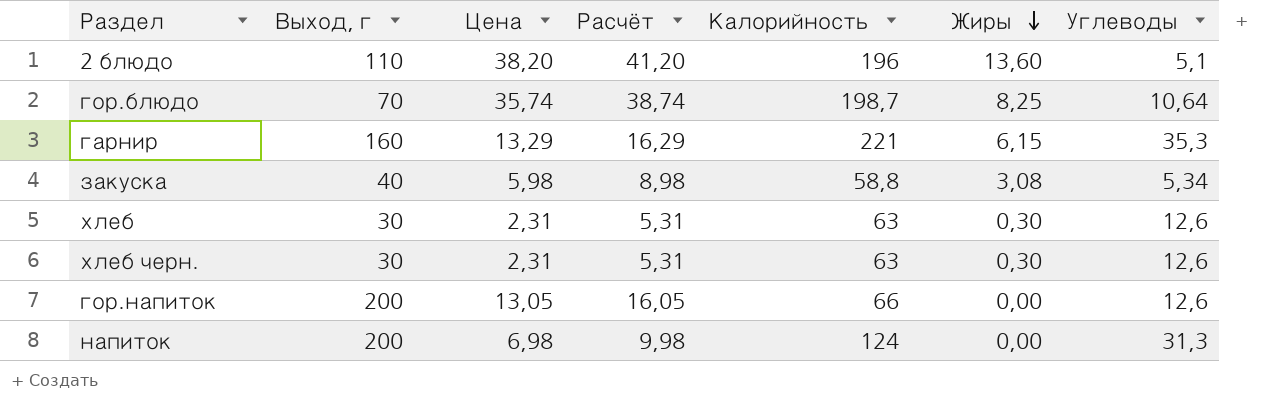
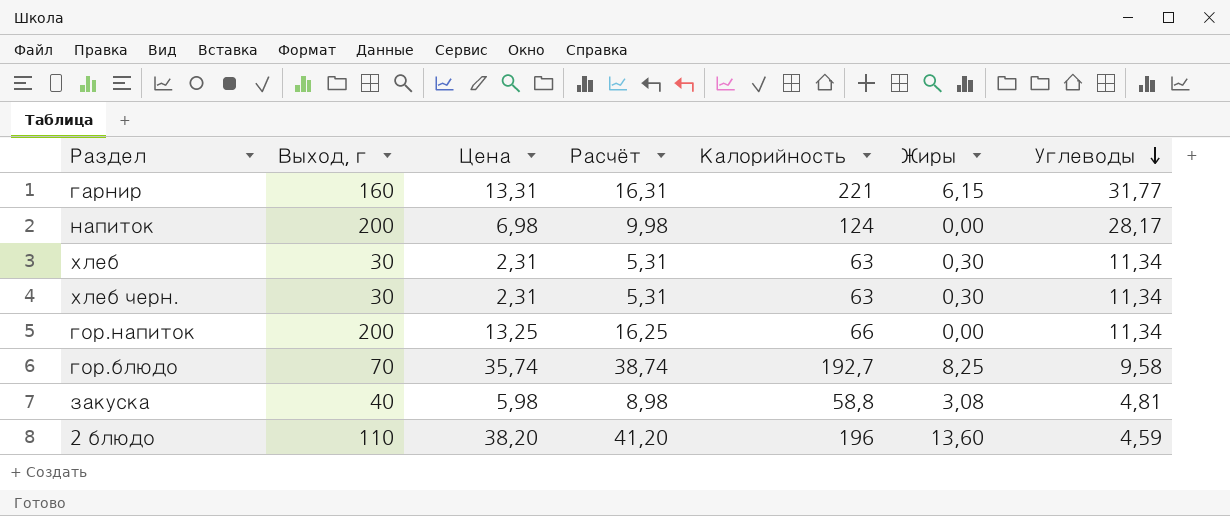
row order: Жиры descending -> Углеводы descending
гарнир | Цена: 13,29 -> 13,31
гарнир | Расчёт: 16,29 -> 16,31
гарнир | Углеводы: 35,3 -> 31,77
напиток | Углеводы: 31,3 -> 28,17
хлеб | Углеводы: 12,6 -> 11,34
хлеб черн. | Углеводы: 12,6 -> 11,34
гор.напиток | Цена: 13,05 -> 13,25
гор.напиток | Расчёт: 16,05 -> 16,25
гор.напиток | Углеводы: 12,6 -> 11,34
гор.блюдо | Калорийность: 198,7 -> 192,7
гор.блюдо | Углеводы: 10,64 -> 9,58
закуска | Углеводы: 5,34 -> 4,81
2 блюдо | Углеводы: 5,1 -> 4,59

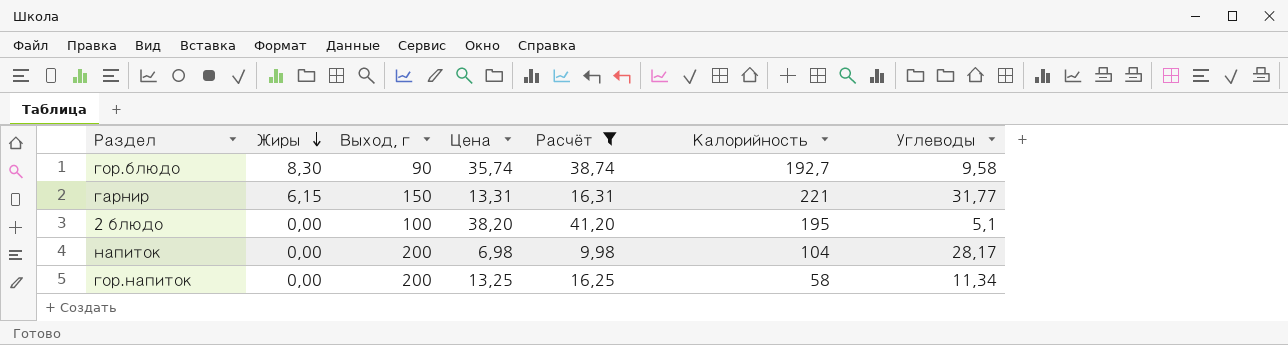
filter: none -> Расчёт >= 9,98
row order: Углеводы descending -> Жиры descending
column Жиры | position: 6 -> 2
гор.блюдо | Жиры: 8,25 -> 8,30
гор.блюдо | Выход, г: 70 -> 90
гарнир | Выход, г: 160 -> 150
2 блюдо | Жиры: 13,60 -> 0,00
2 блюдо | Выход, г: 110 -> 100
2 блюдо | Калорийность: 196 -> 195
2 блюдо | Углеводы: 4,59 -> 5,1
напиток | Калорийность: 124 -> 104
гор.напиток | Калорийность: 66 -> 58

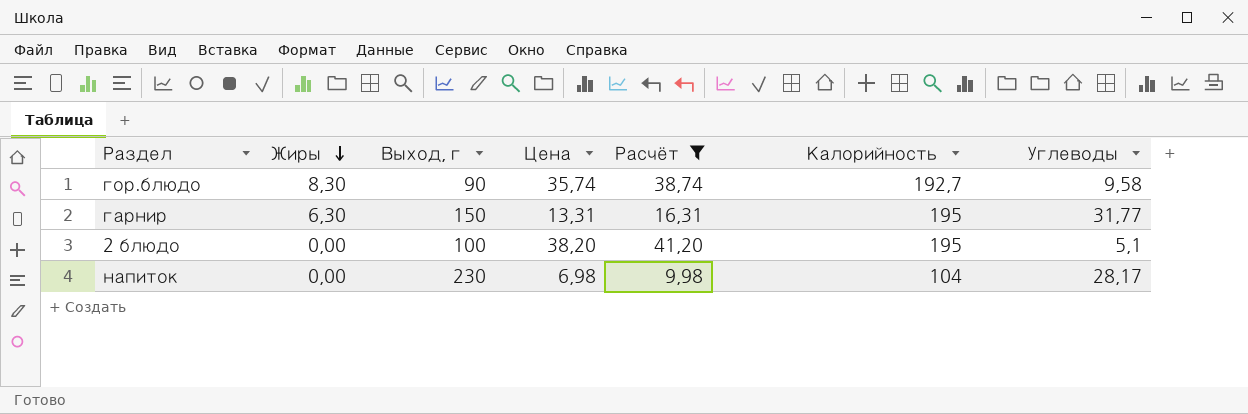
row гор.напиток: 0,00 | 200 | 13,25 | 16,25 | 58 | 11,34 -> none
гарнир | Жиры: 6,15 -> 6,30
гарнир | Калорийность: 221 -> 195
напиток | Выход, г: 200 -> 230

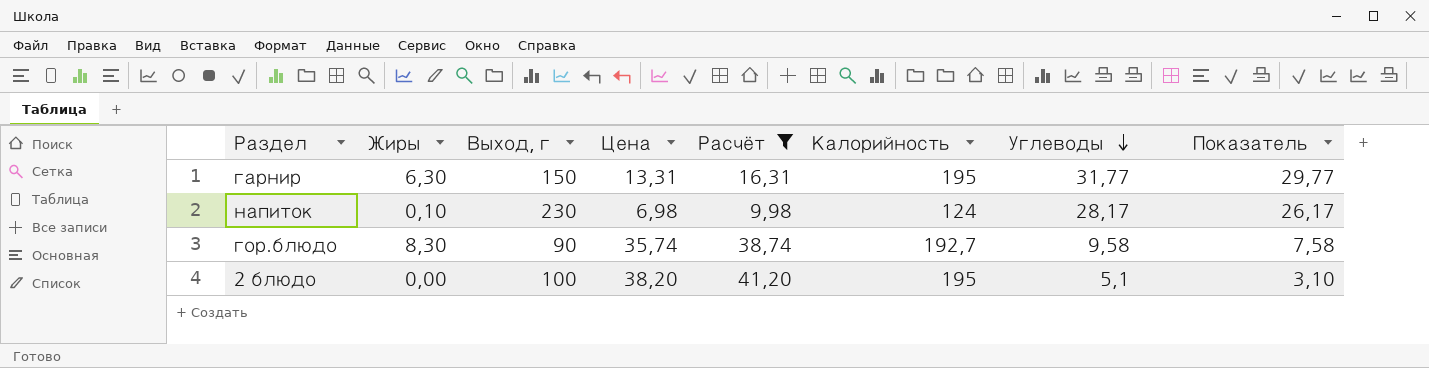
row order: Жиры descending -> Углеводы descending
column Показатель | formula: none -> [Углеводы] - 2
напиток | Жиры: 0,00 -> 0,10
напиток | Калорийность: 104 -> 124

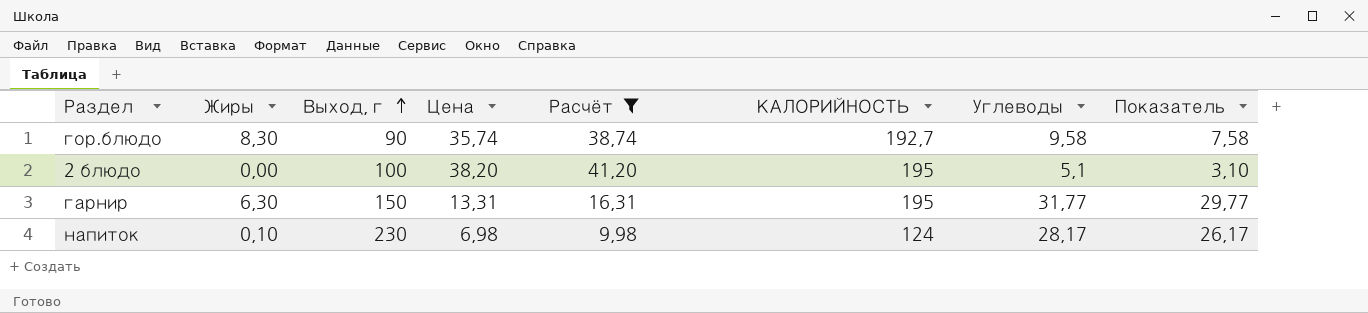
row order: Углеводы descending -> Выход, г ascending
column name: Калорийность -> КАЛОРИЙНОСТЬ

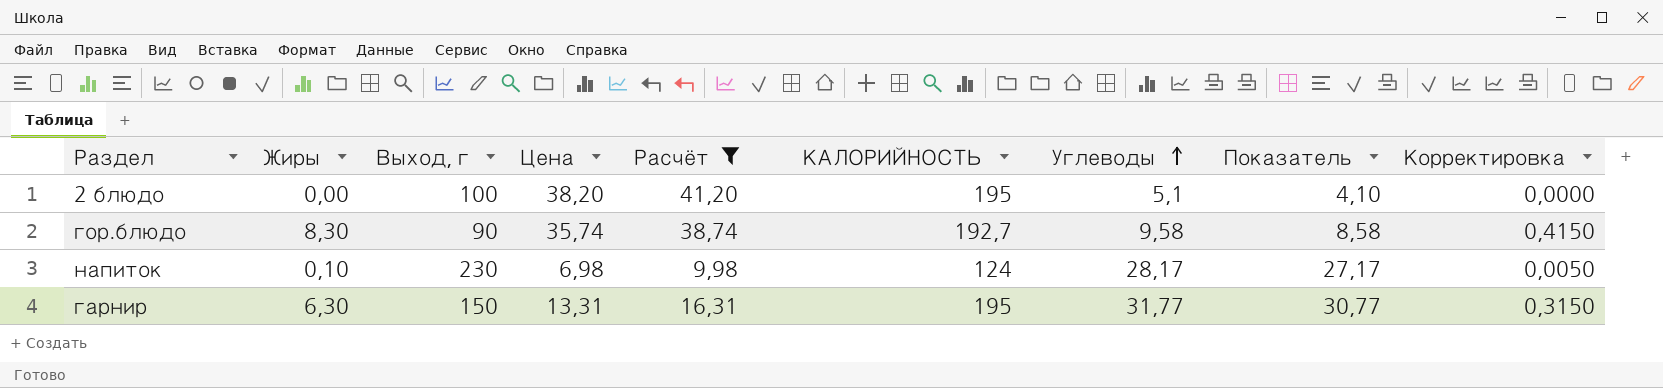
row order: Выход, г ascending -> Углеводы ascending
column Показатель | formula: [Углеводы] - 2 -> [Углеводы] - 1
column Корректировка | formula: none -> [Жиры] * 0,05

